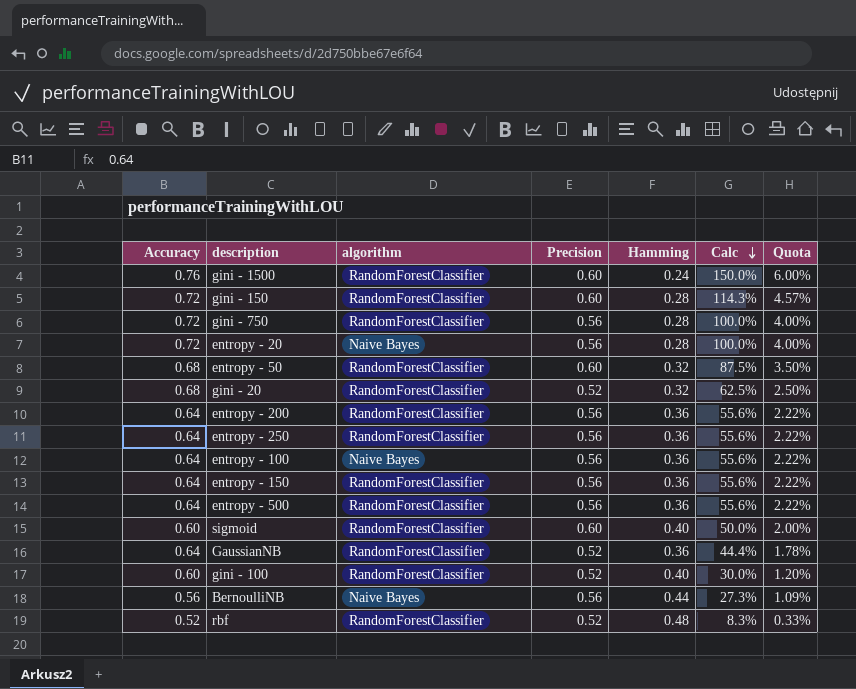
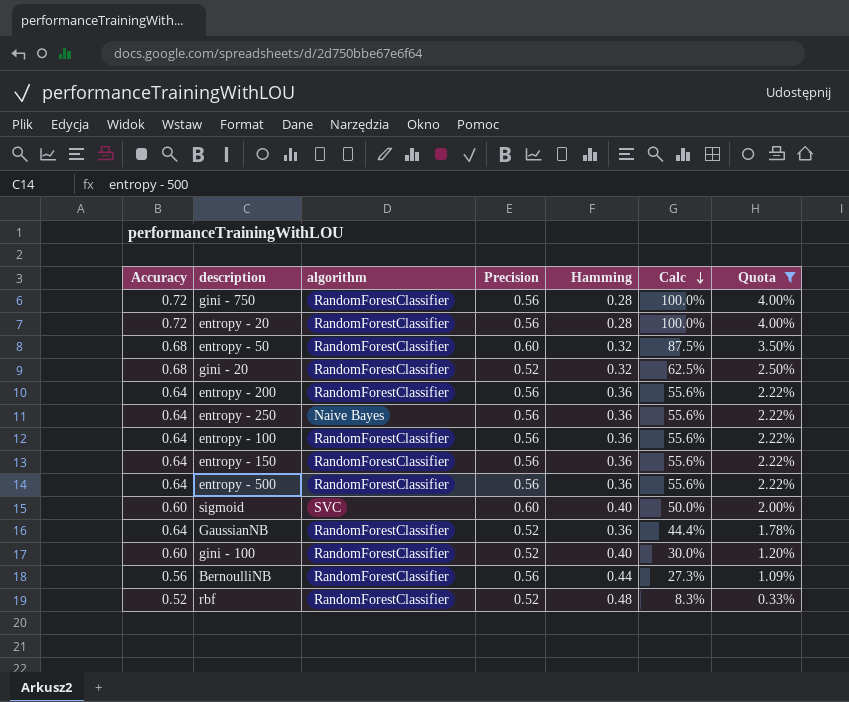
filter: none -> Quota <= 4.00%
entropy - 20 | algorithm: Naive Bayes -> RandomForestClassifier
entropy - 250 | algorithm: RandomForestClassifier -> Naive Bayes
entropy - 100 | algorithm: Naive Bayes -> RandomForestClassifier
sigmoid | algorithm: RandomForestClassifier -> SVC
BernoulliNB | algorithm: Naive Bayes -> RandomForestClassifier

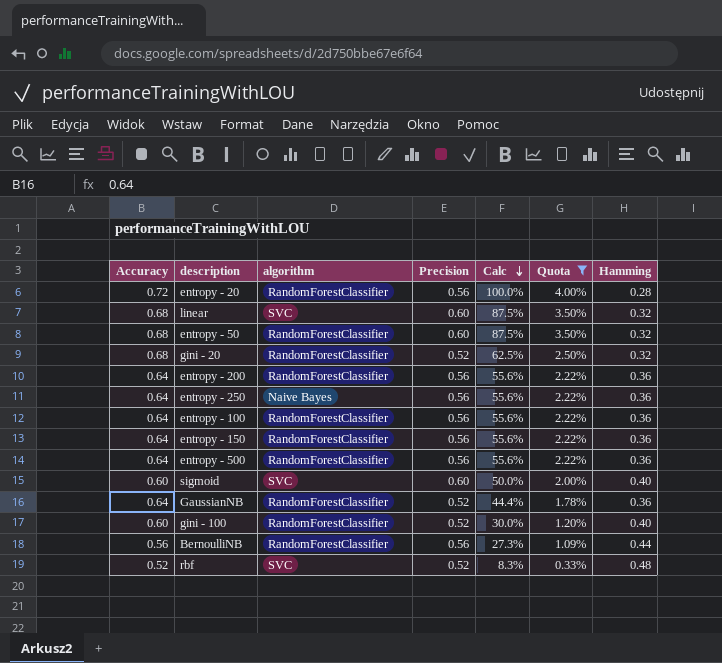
column Hamming | position: 5 -> 7
row gini - 750: 0.72 | RandomForestClassifier | 0.56 | 0.28 | 100.0% | 4.00% -> none
row linear: none -> 0.68 | SVC | 0.60 | 87.5% | 3.50% | 0.32
rbf | algorithm: RandomForestClassifier -> SVC

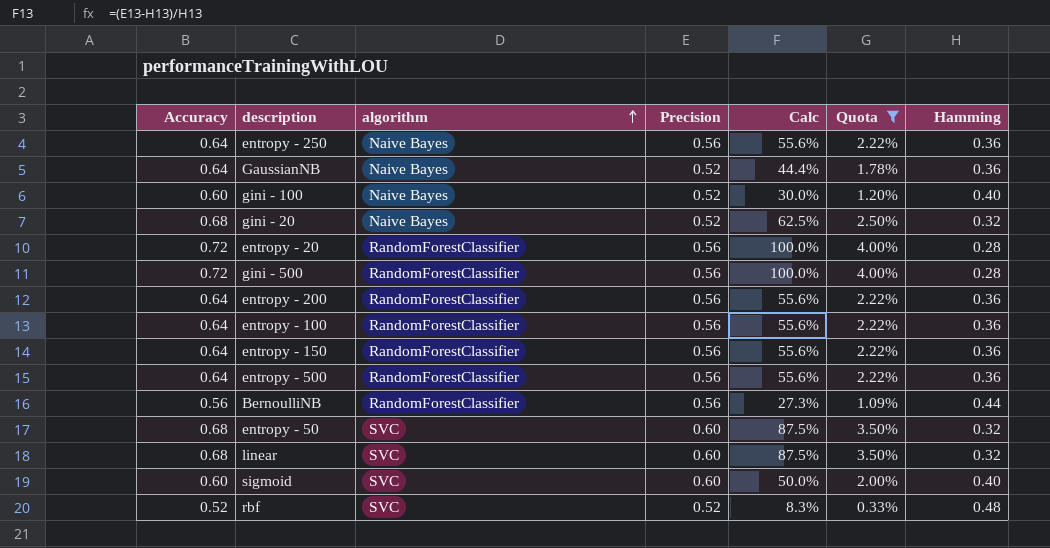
row order: Calc descending -> algorithm ascending
GaussianNB | algorithm: RandomForestClassifier -> Naive Bayes
gini - 100 | algorithm: RandomForestClassifier -> Naive Bayes
gini - 20 | algorithm: RandomForestClassifier -> Naive Bayes
row gini - 500: none -> 0.72 | RandomForestClassifier | 0.56 | 100.0% | 4.00% | 0.28
entropy - 50 | algorithm: RandomForestClassifier -> SVC

